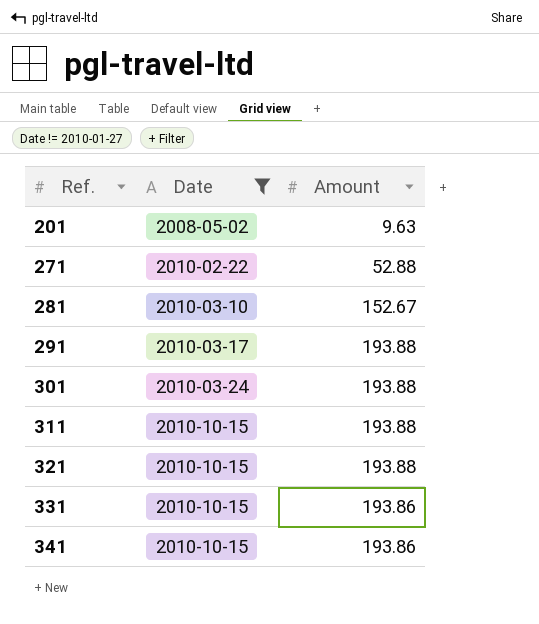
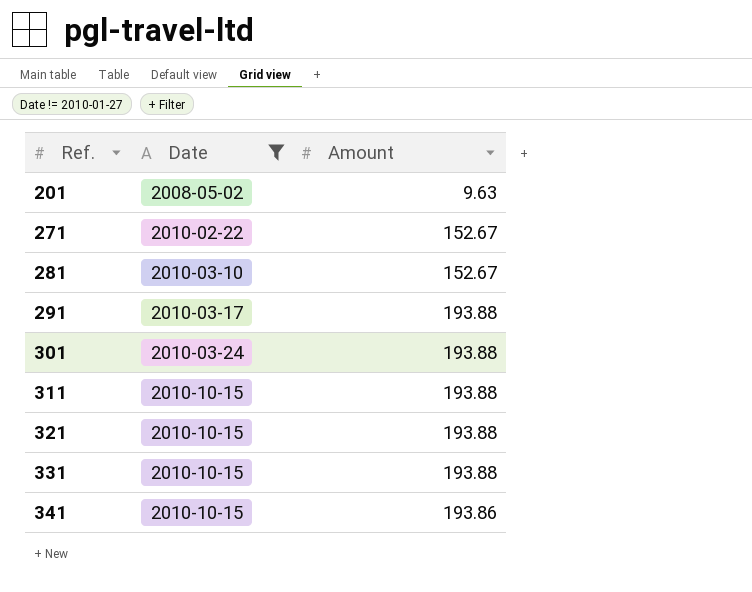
271 | Amount: 52.88 -> 152.67
331 | Amount: 193.86 -> 193.88

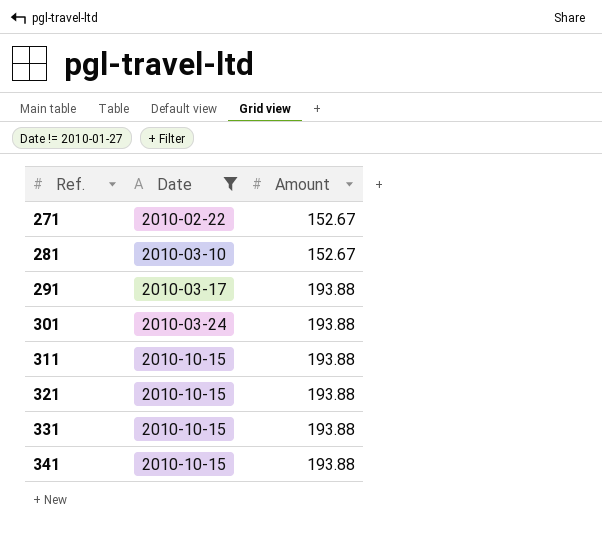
row 201: 2008-05-02 | 9.63 -> none
341 | Amount: 193.86 -> 193.88

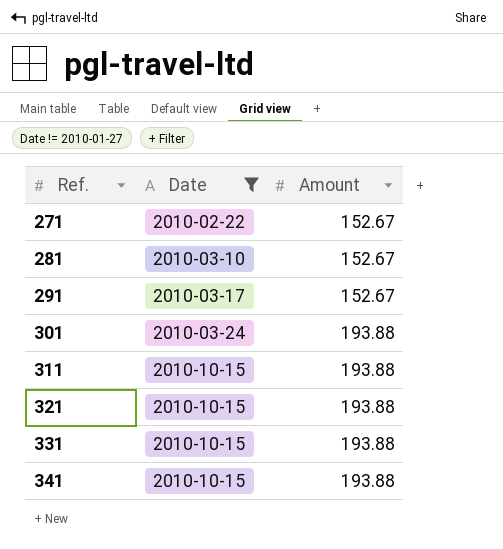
291 | Amount: 193.88 -> 152.67

